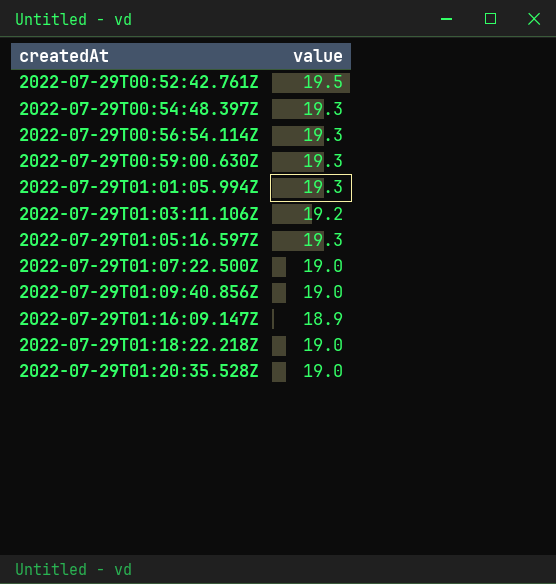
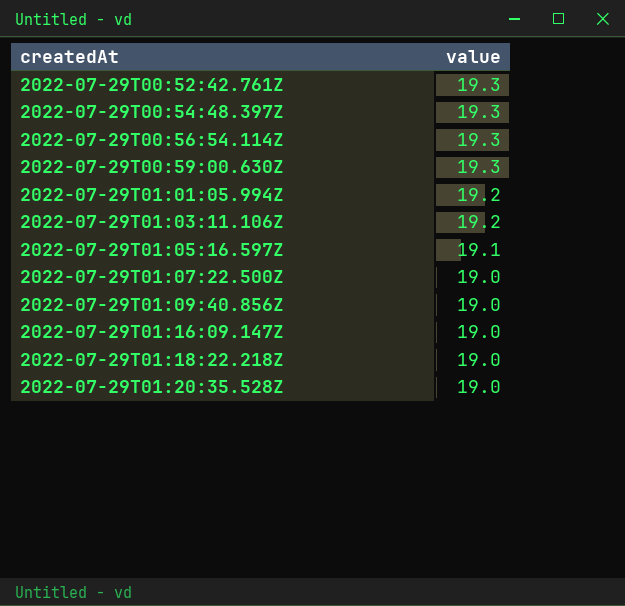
2022-07-29T00:52:42.761Z | value: 19.5 -> 19.3
2022-07-29T01:01:05.994Z | value: 19.3 -> 19.2
2022-07-29T01:05:16.597Z | value: 19.3 -> 19.1
2022-07-29T01:16:09.147Z | value: 18.9 -> 19.0

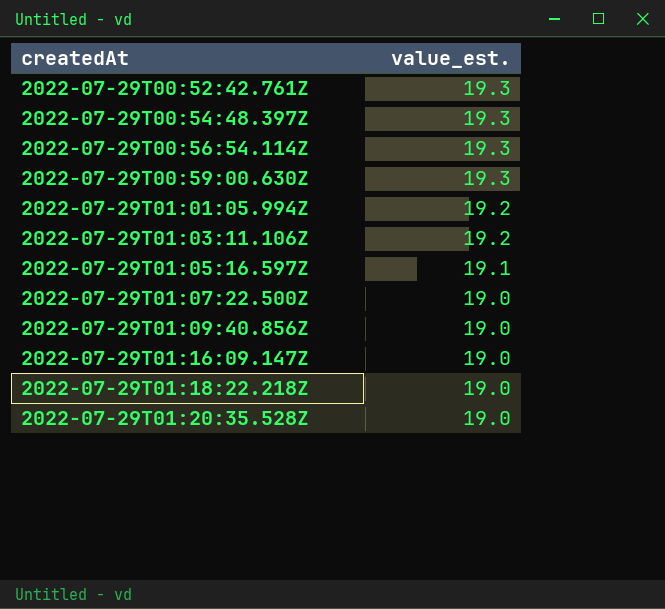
column name: value -> value_est.

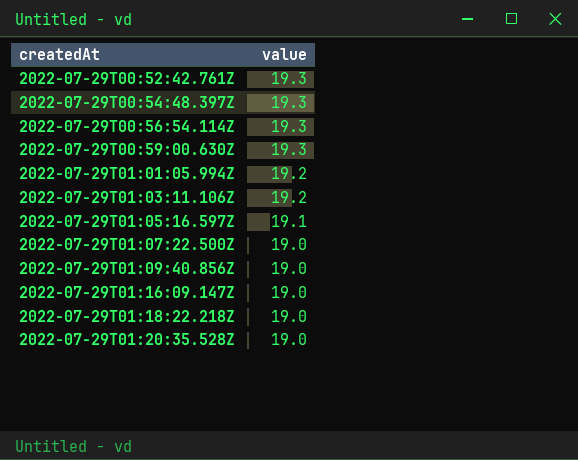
column name: value_est. -> value

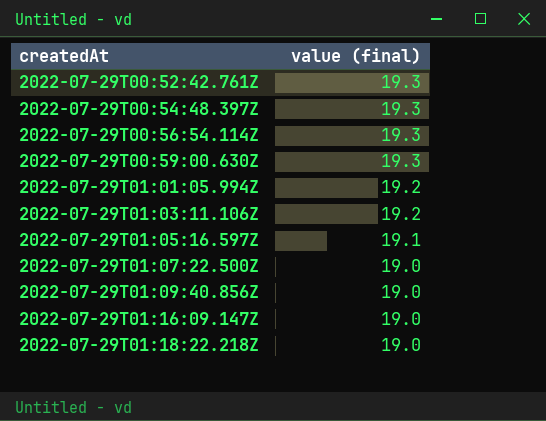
column name: value -> value (final)
row 2022-07-29T01:20:35.528Z: 19.0 -> none

